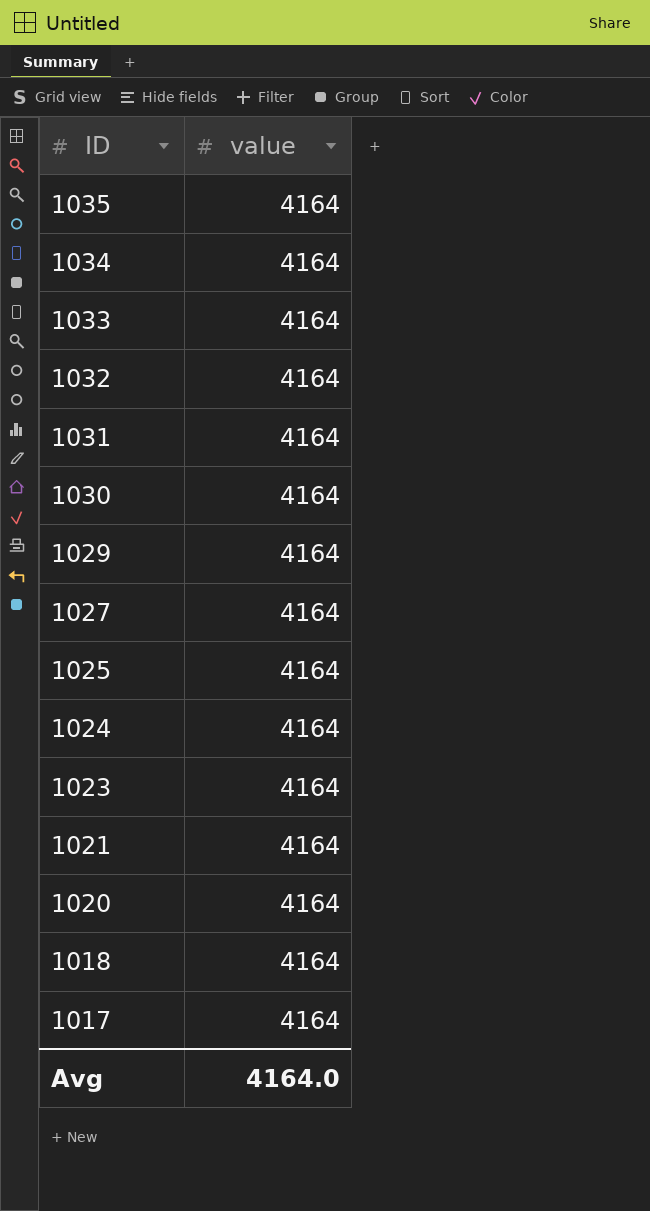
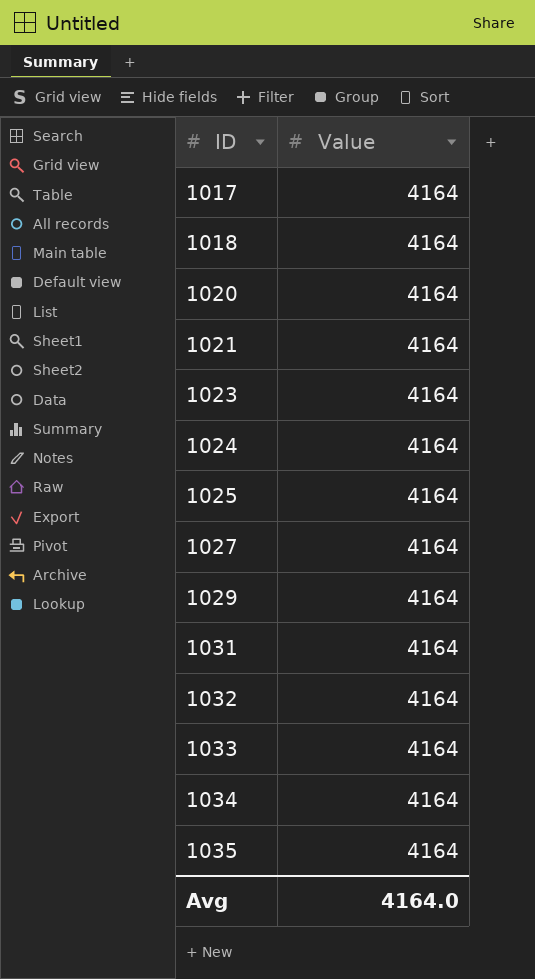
row order: ID descending -> ID ascending
column name: value -> Value
row 1030: 4164 -> none

